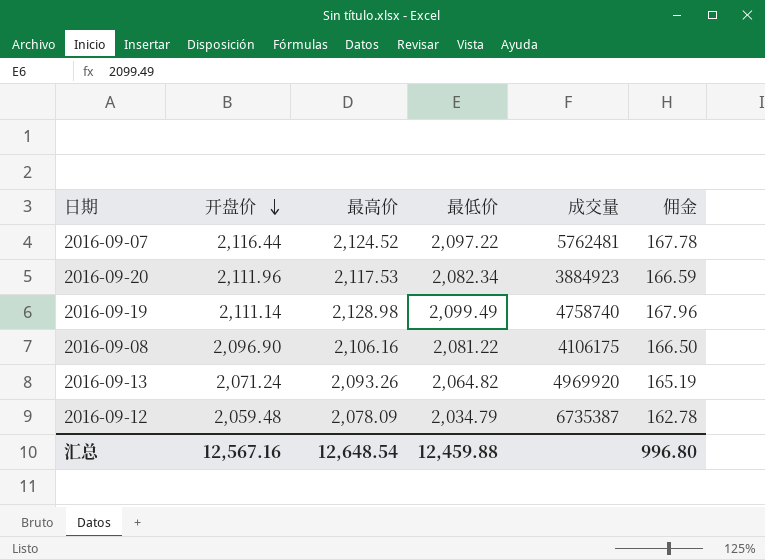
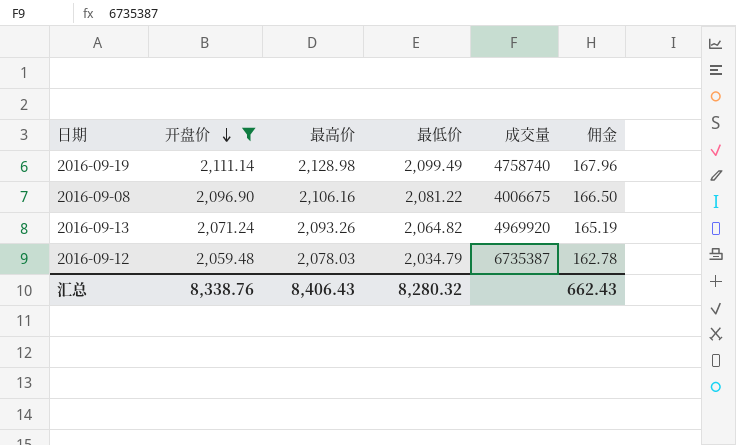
filter: none -> 开盘价 <= 2,111.14
2016-09-08 | 成交量: 4106175 -> 4006675
2016-09-12 | 最高价: 2,078.09 -> 2,078.03
汇总 | 开盘价: 12,567.16 -> 8,338.76
汇总 | 最高价: 12,648.54 -> 8,406.43
汇总 | 最低价: 12,459.88 -> 8,280.32
汇总 | 佣金: 996.80 -> 662.43

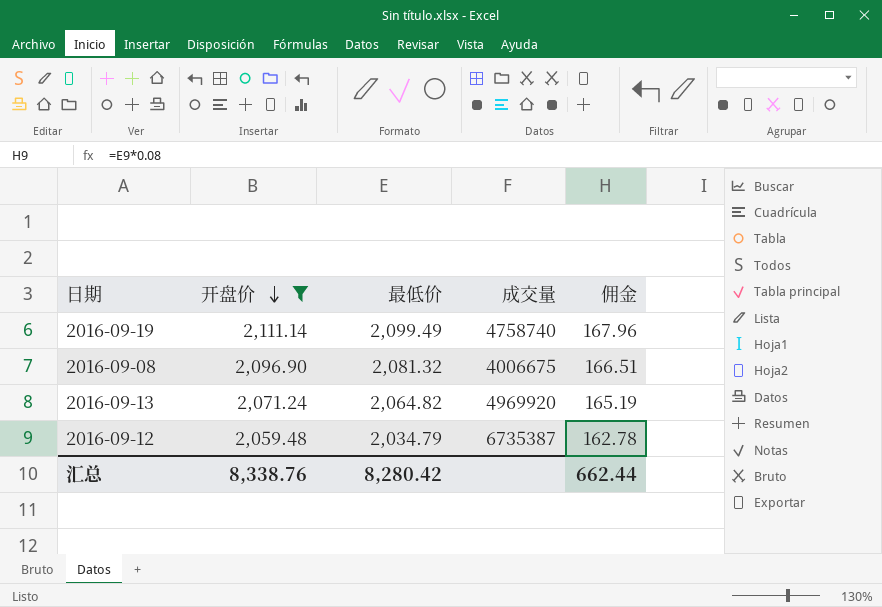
column 最高价 | position: 3 -> none
2016-09-08 | 最低价: 2,081.22 -> 2,081.32
2016-09-08 | 佣金: 166.50 -> 166.51
汇总 | 最低价: 8,280.32 -> 8,280.42
汇总 | 佣金: 662.43 -> 662.44

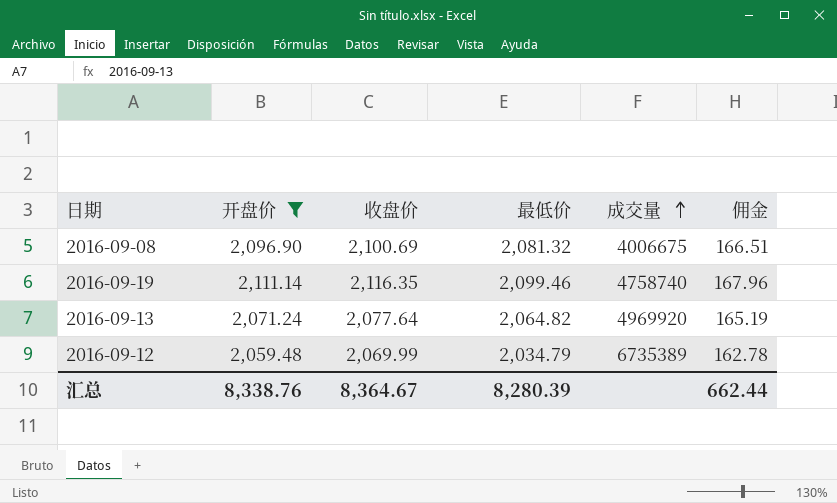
row order: 开盘价 descending -> 成交量 ascending
column 收盘价 | position: none -> 3
2016-09-19 | 最低价: 2,099.49 -> 2,099.46
2016-09-12 | 成交量: 6735387 -> 6735389
汇总 | 最低价: 8,280.42 -> 8,280.39

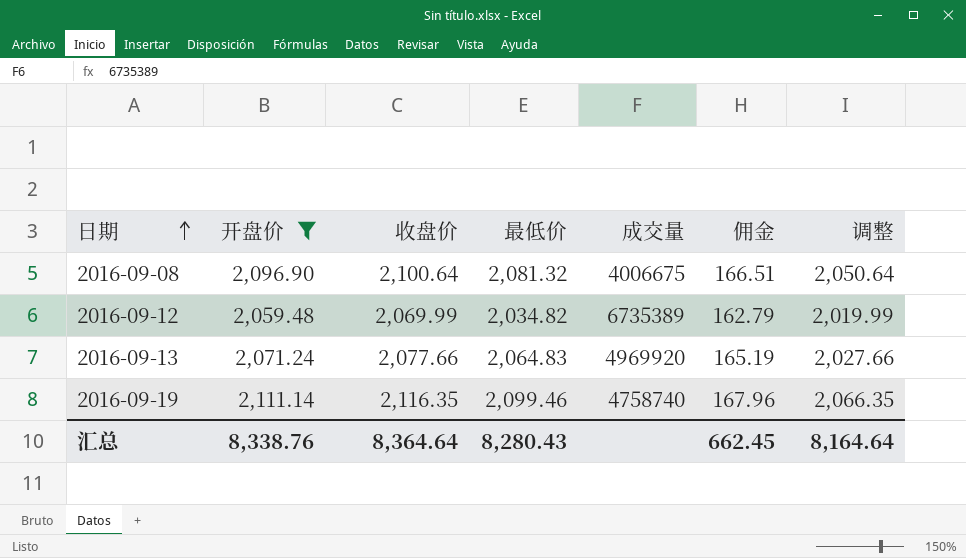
row order: 成交量 ascending -> 日期 ascending
column 调整 | formula: none -> [收盘价] - 50
2016-09-08 | 收盘价: 2,100.69 -> 2,100.64
2016-09-12 | 最低价: 2,034.79 -> 2,034.82
2016-09-12 | 佣金: 162.78 -> 162.79
2016-09-13 | 收盘价: 2,077.64 -> 2,077.66
2016-09-13 | 最低价: 2,064.82 -> 2,064.83
汇总 | 收盘价: 8,364.67 -> 8,364.64
汇总 | 最低价: 8,280.39 -> 8,280.43
汇总 | 佣金: 662.44 -> 662.45

